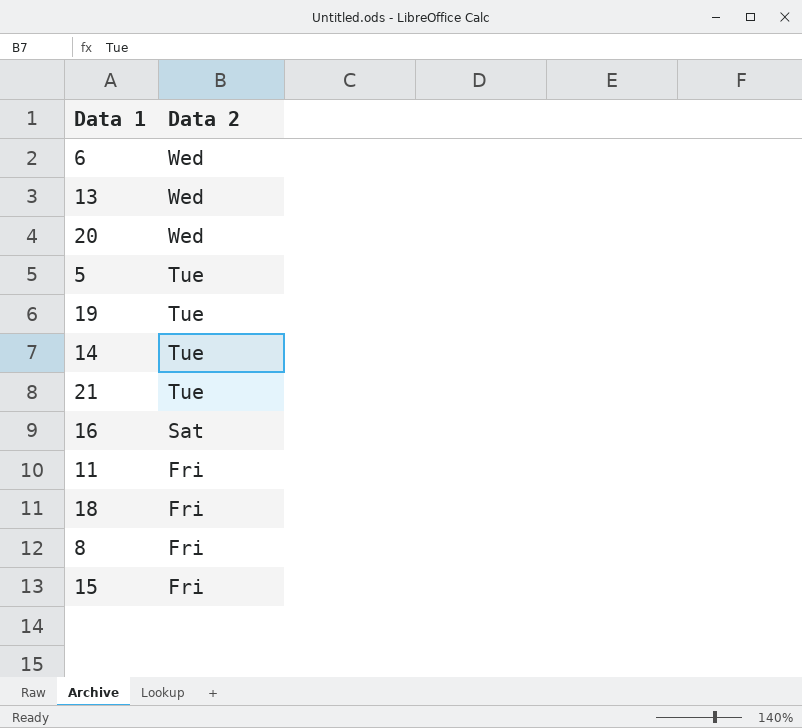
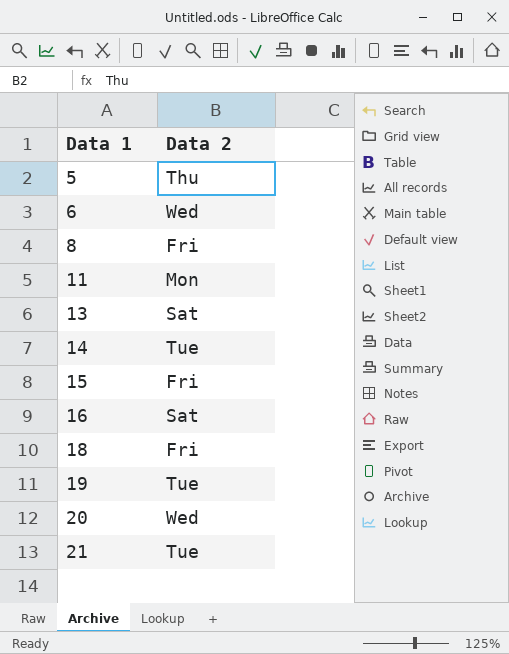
row order: Data 2 descending -> Data 1 ascending
5 | Data 2: Tue -> Thu
11 | Data 2: Fri -> Mon
13 | Data 2: Wed -> Sat

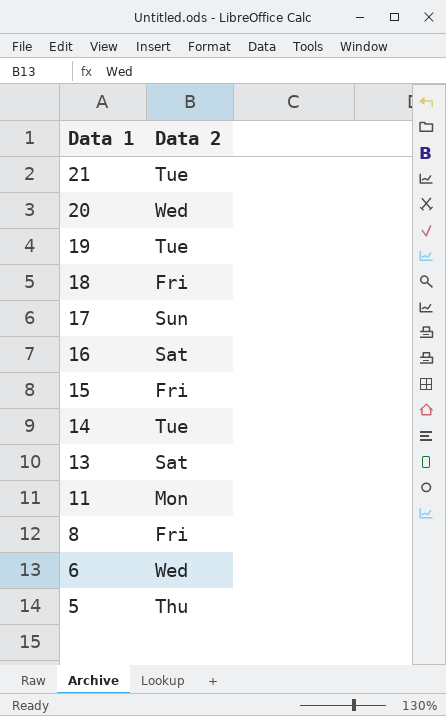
row order: Data 1 ascending -> Data 1 descending
row 17: none -> Sun

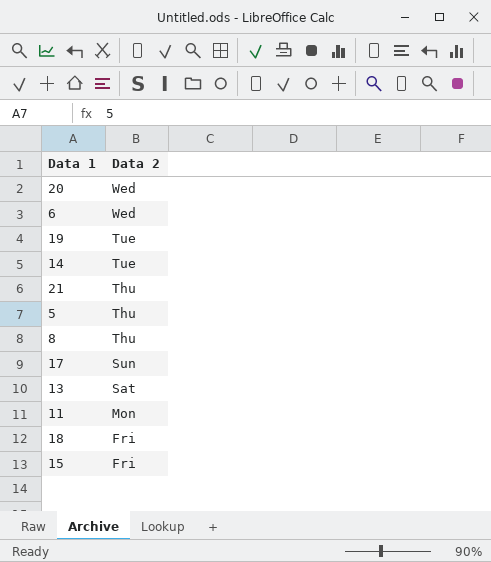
row order: Data 1 descending -> Data 2 descending
row 16: Sat -> none
21 | Data 2: Tue -> Thu
8 | Data 2: Fri -> Thu

